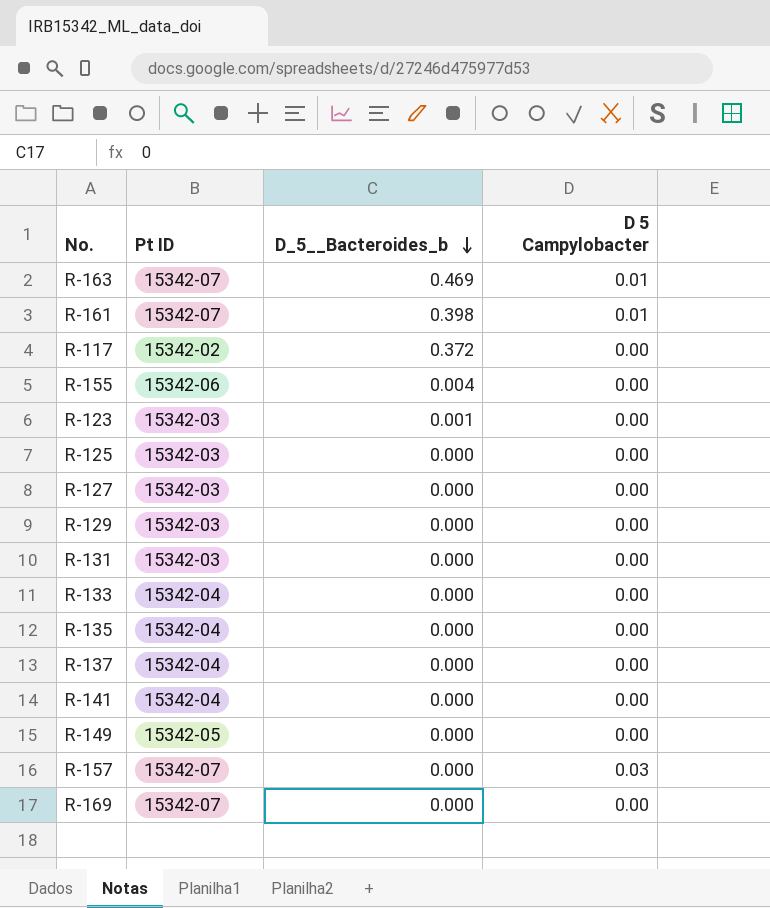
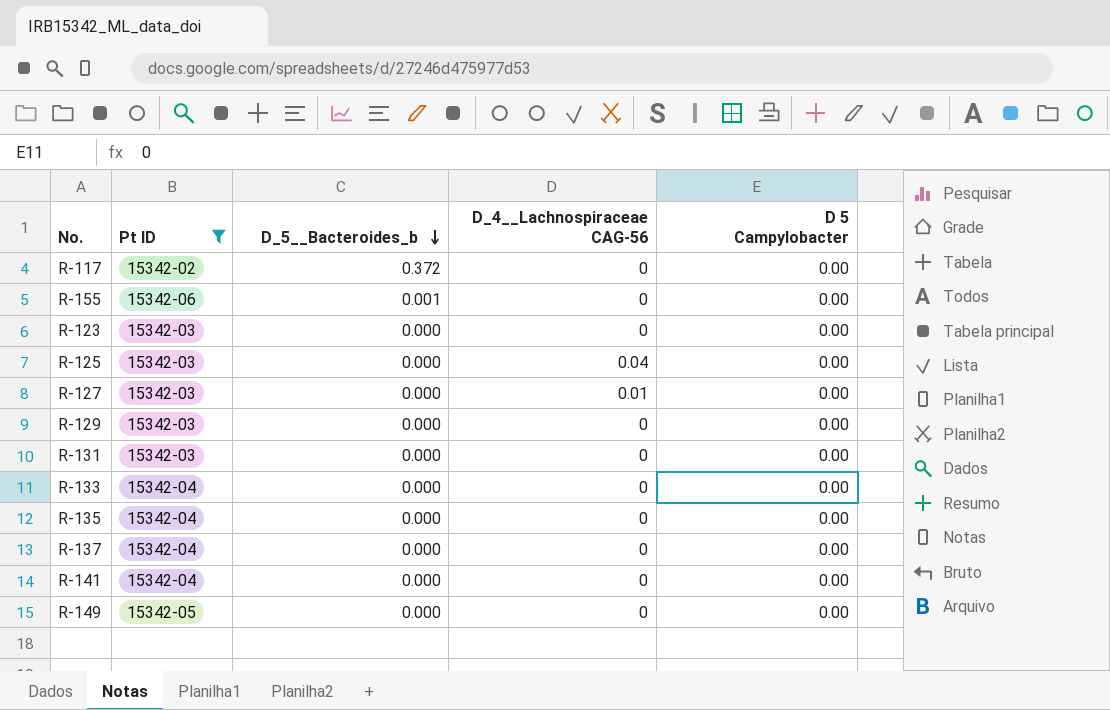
filter: none -> Pt ID != 15342-07
column D_4__Lachnospiraceae CAG-56 | position: none -> 4
R-155 | D_5__Bacteroides_b: 0.004 -> 0.001
R-123 | D_5__Bacteroides_b: 0.001 -> 0.000

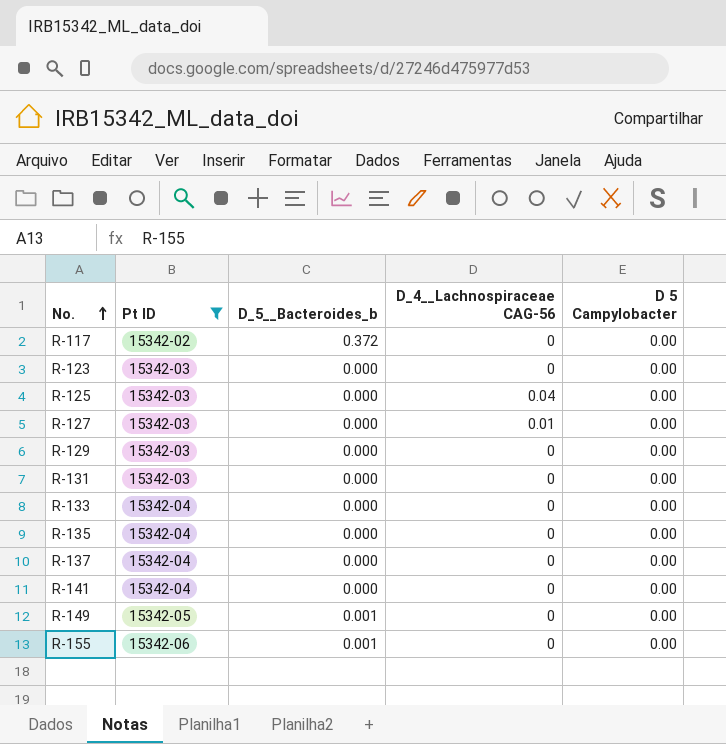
row order: D_5__Bacteroides_b descending -> No. ascending
R-149 | D_5__Bacteroides_b: 0.000 -> 0.001

